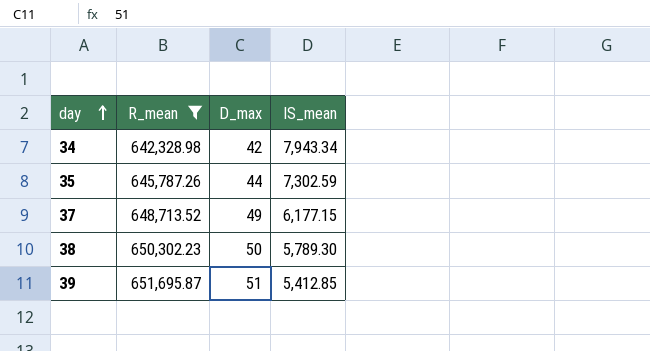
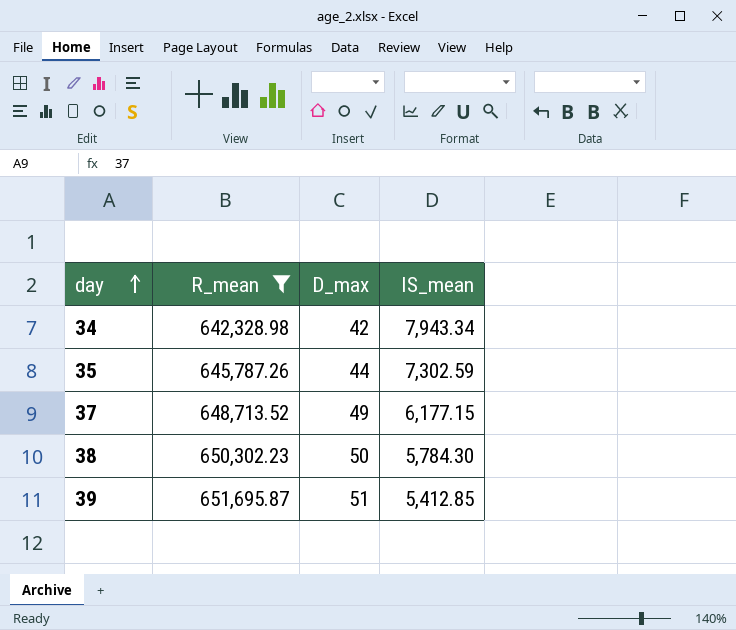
38 | IS_mean: 5,789.30 -> 5,784.30

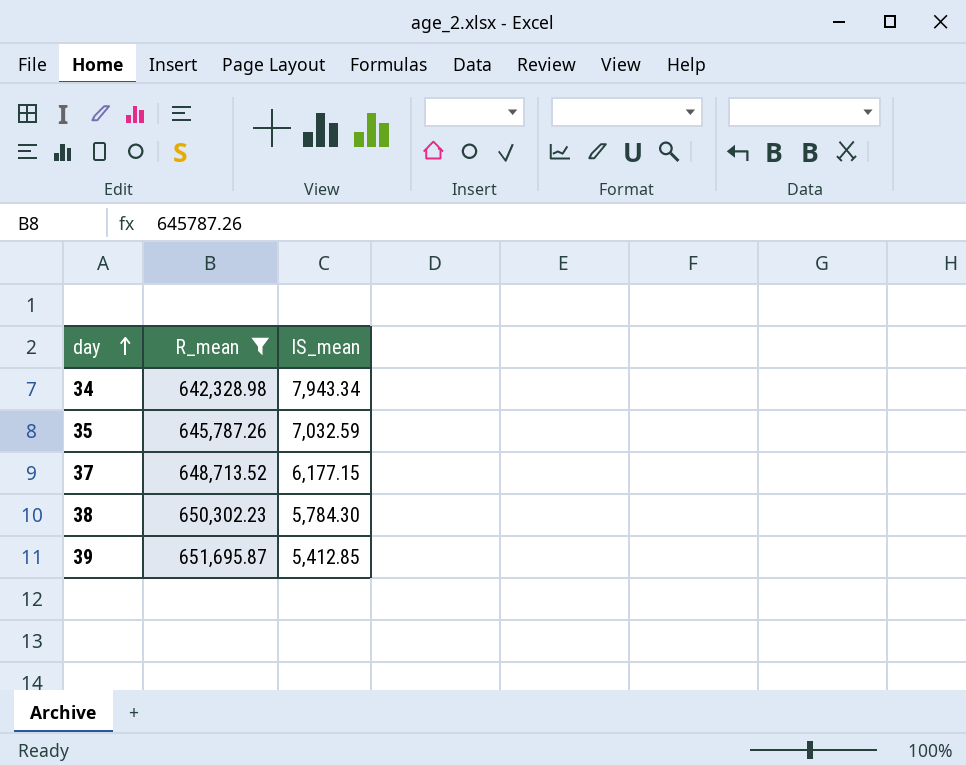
column D_max | position: 3 -> none
35 | IS_mean: 7,302.59 -> 7,032.59

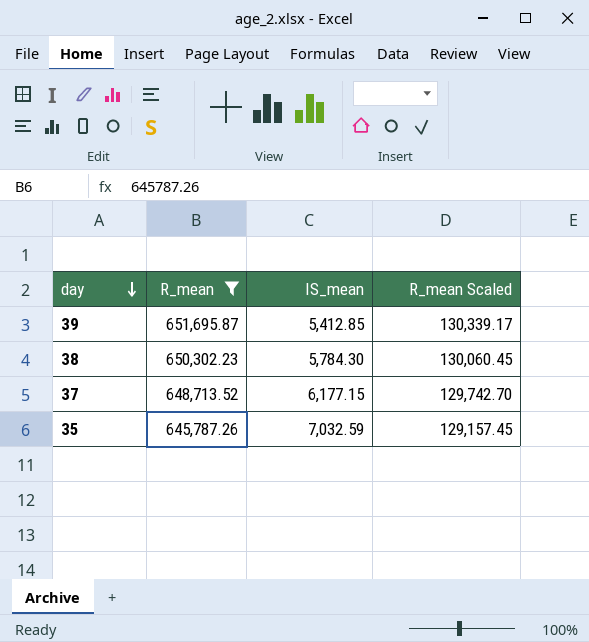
row order: day ascending -> day descending
column R_mean Scaled | formula: none -> [R_mean] * 0.2
row 34: 642,328.98 | 7,943.34 -> none

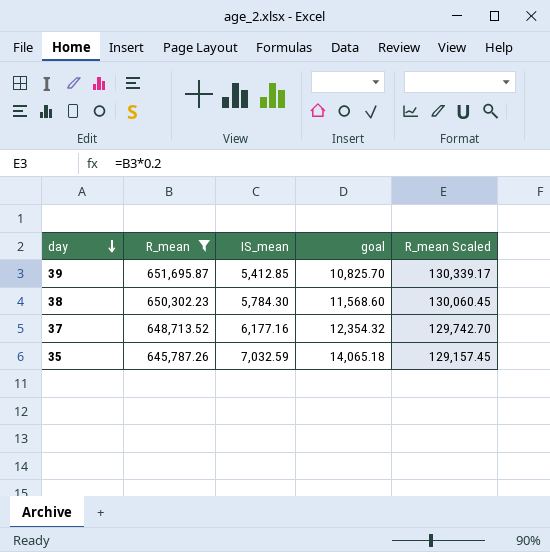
column goal | formula: none -> [IS_mean] * 2
37 | IS_mean: 6,177.15 -> 6,177.16

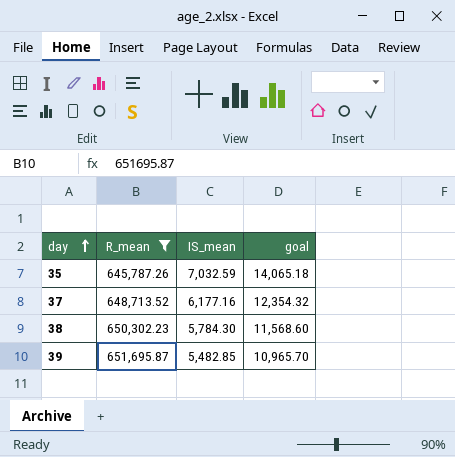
row order: day descending -> day ascending
column R_mean Scaled | formula: [R_mean] * 0.2 -> none
39 | IS_mean: 5,412.85 -> 5,482.85
39 | goal: 10,825.70 -> 10,965.70

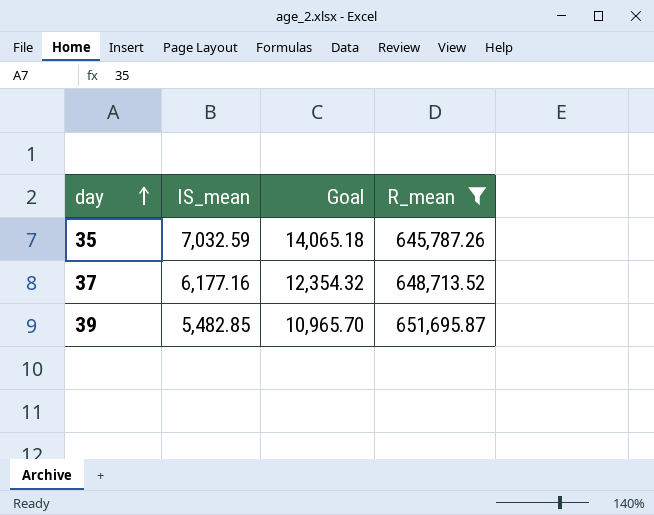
column name: goal -> Goal
column R_mean | position: 2 -> 4
row 38: 650,302.23 | 5,784.30 | 11,568.60 -> none

